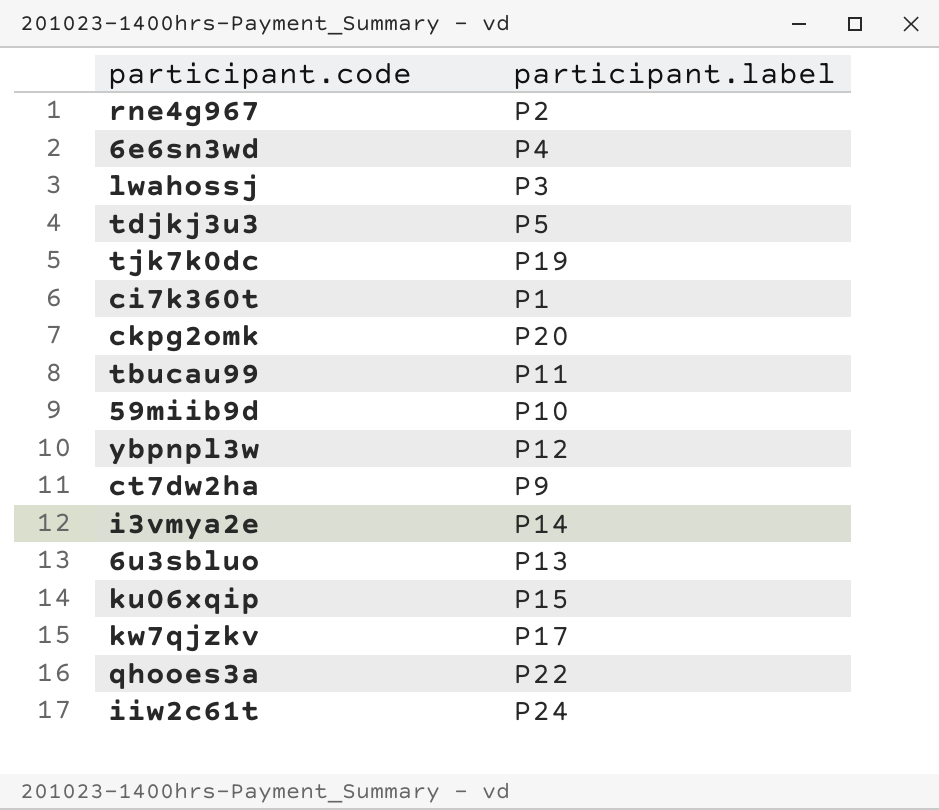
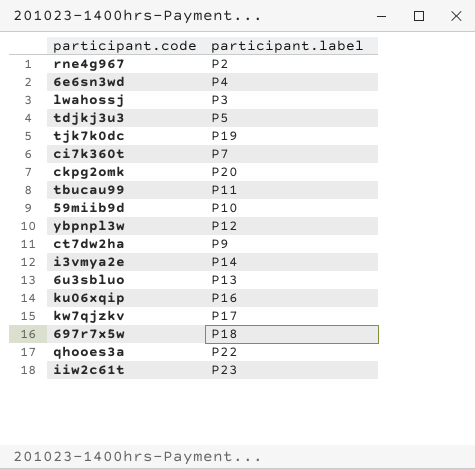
ci7k360t | participant.label: P1 -> P7
ku06xqip | participant.label: P15 -> P16
row 697r7x5w: none -> P18
iiw2c61t | participant.label: P24 -> P23

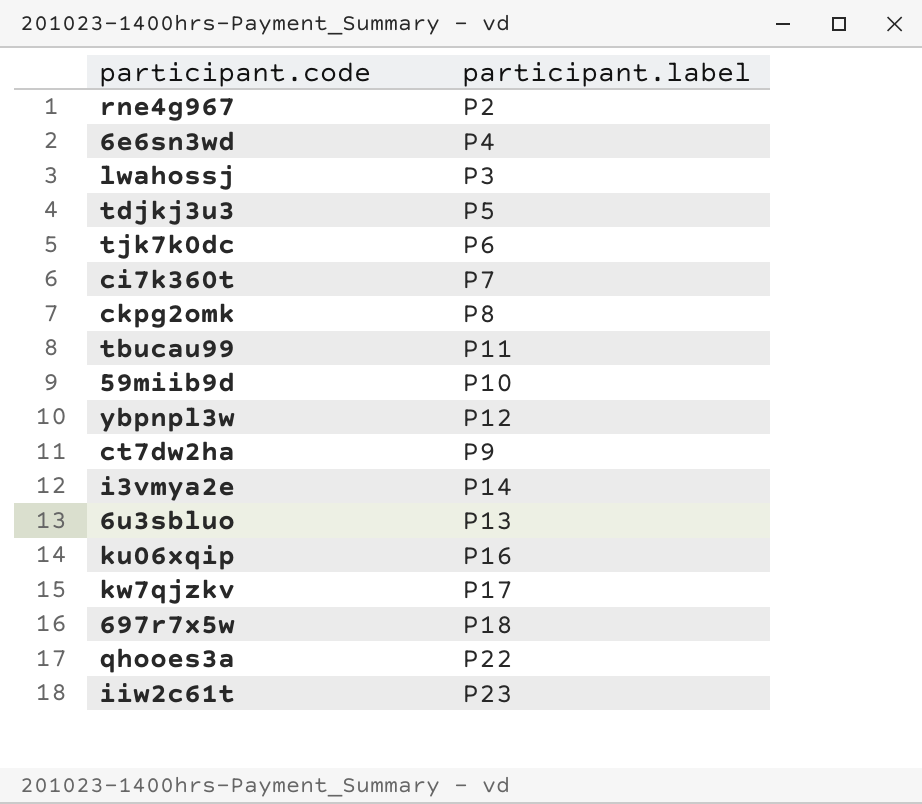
tjk7k0dc | participant.label: P19 -> P6
ckpg2omk | participant.label: P20 -> P8

